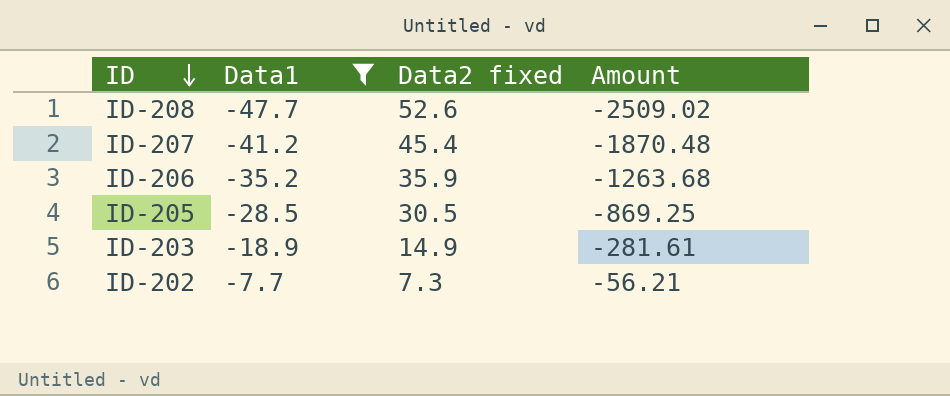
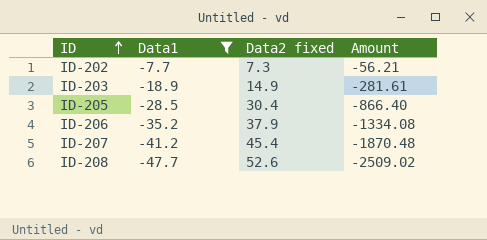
row order: ID descending -> ID ascending
ID-205 | Data2 fixed: 30.5 -> 30.4
ID-205 | Amount: -869.25 -> -866.40
ID-206 | Data2 fixed: 35.9 -> 37.9
ID-206 | Amount: -1263.68 -> -1334.08

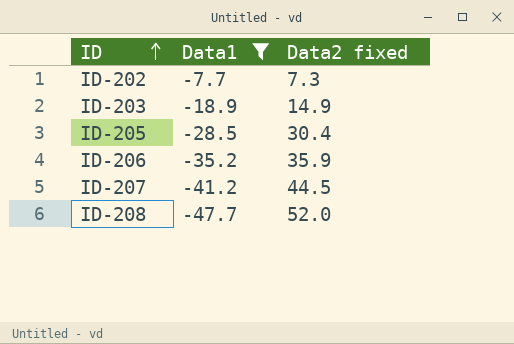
column Amount | formula: [Data1] * [Data2 fixed] -> none
ID-206 | Data2 fixed: 37.9 -> 35.9
ID-207 | Data2 fixed: 45.4 -> 44.5
ID-208 | Data2 fixed: 52.6 -> 52.0

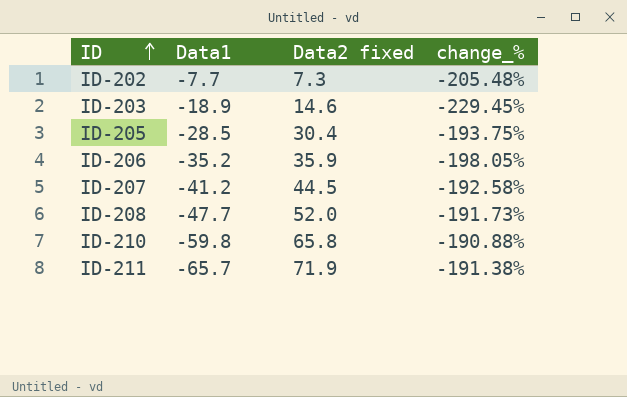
filter: Data1 >= -47.7 -> none
column change_% | formula: none -> ([Data1] - [Data2 fixed]) / [Data2 fixed]
ID-203 | Data2 fixed: 14.9 -> 14.6

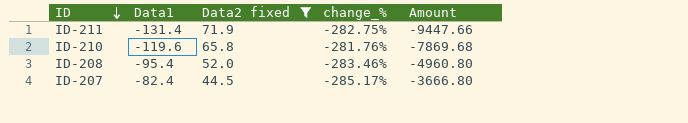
filter: none -> Data2 fixed >= 44.5
row order: ID ascending -> ID descending
column Amount | formula: none -> [Data1] * [Data2 fixed]
ID-211 | Data1: -65.7 -> -131.4
ID-211 | change_%: -191.38% -> -282.75%
ID-210 | Data1: -59.8 -> -119.6
ID-210 | change_%: -190.88% -> -281.76%
ID-208 | Data1: -47.7 -> -95.4
ID-208 | change_%: -191.73% -> -283.46%
ID-207 | Data1: -41.2 -> -82.4
ID-207 | change_%: -192.58% -> -285.17%

